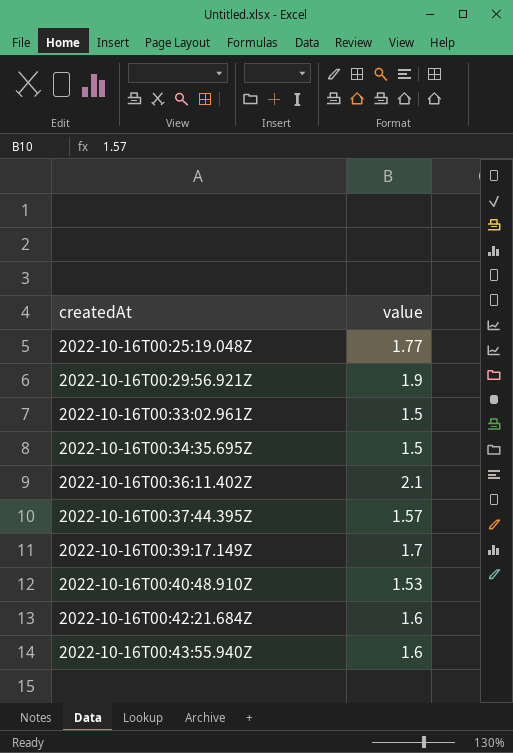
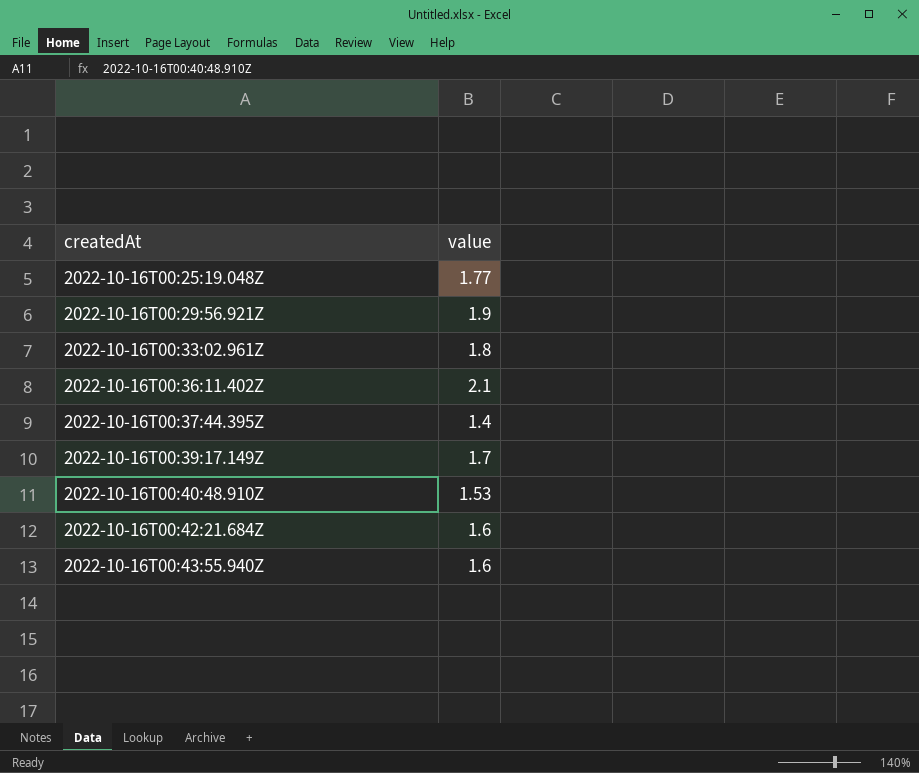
row 2022-10-16T00:34:35.695Z: 1.5 -> none
2022-10-16T00:33:02.961Z | value: 1.5 -> 1.8
2022-10-16T00:37:44.395Z | value: 1.57 -> 1.4

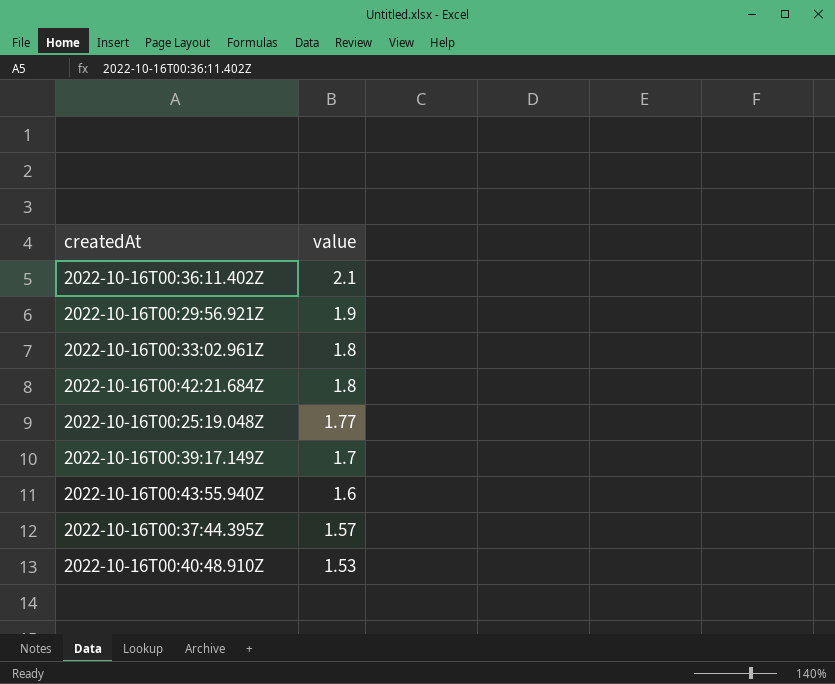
row order: createdAt ascending -> value descending
2022-10-16T00:42:21.684Z | value: 1.6 -> 1.8
2022-10-16T00:37:44.395Z | value: 1.4 -> 1.57

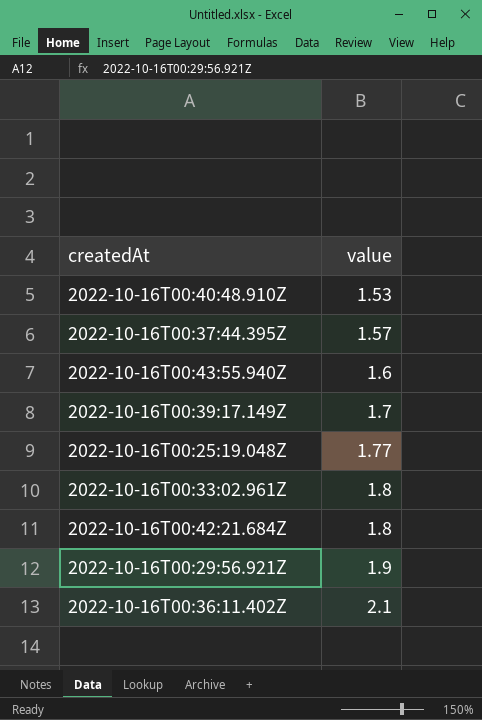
row order: value descending -> value ascending

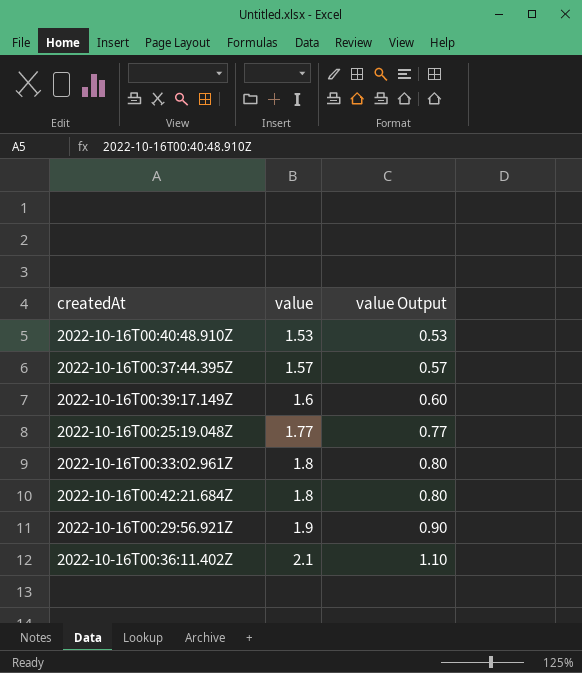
column value Output | formula: none -> [value] - 1
row 2022-10-16T00:43:55.940Z: 1.6 -> none
2022-10-16T00:39:17.149Z | value: 1.7 -> 1.6

